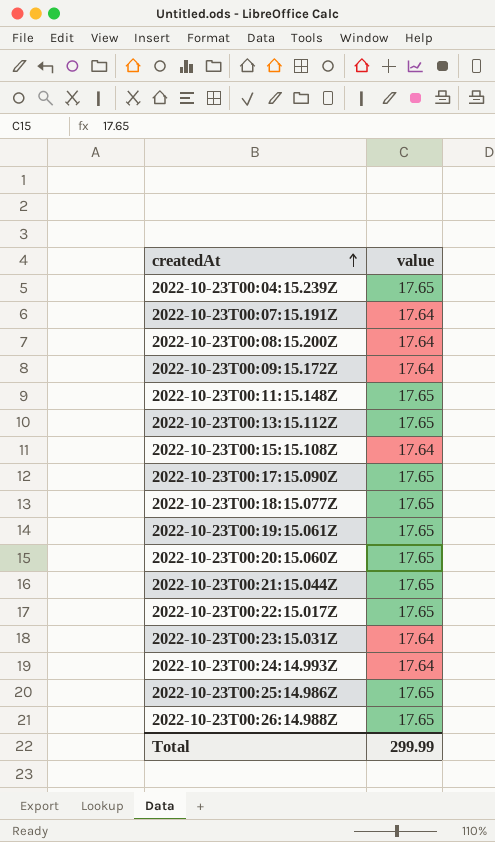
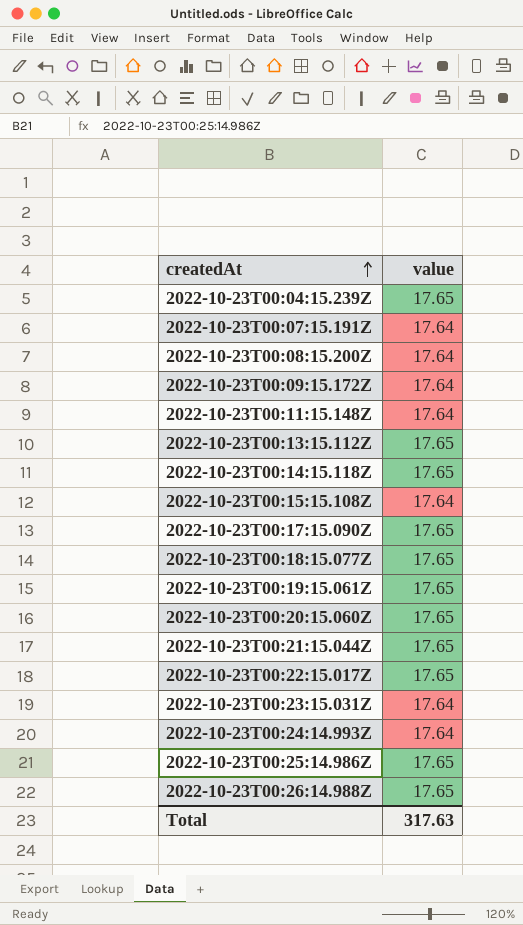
2022-10-23T00:11:15.148Z | value: 17.65 -> 17.64
row 2022-10-23T00:14:15.118Z: none -> 17.65
Total | value: 299.99 -> 317.63

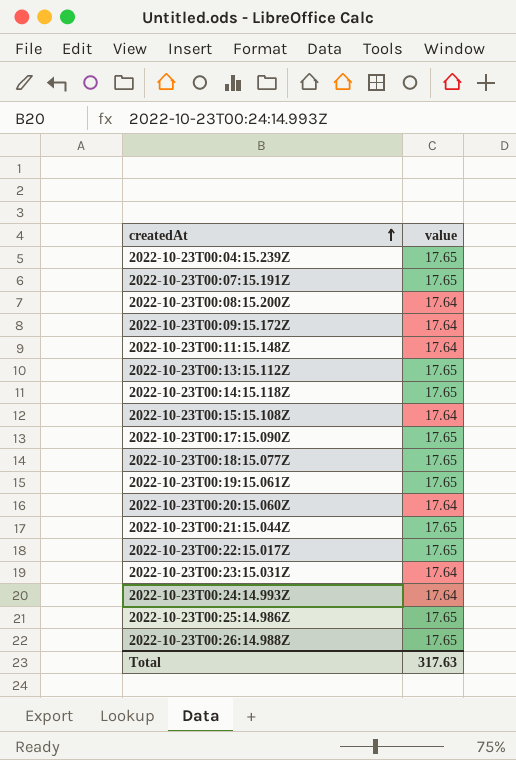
2022-10-23T00:07:15.191Z | value: 17.64 -> 17.65
2022-10-23T00:20:15.060Z | value: 17.65 -> 17.64

